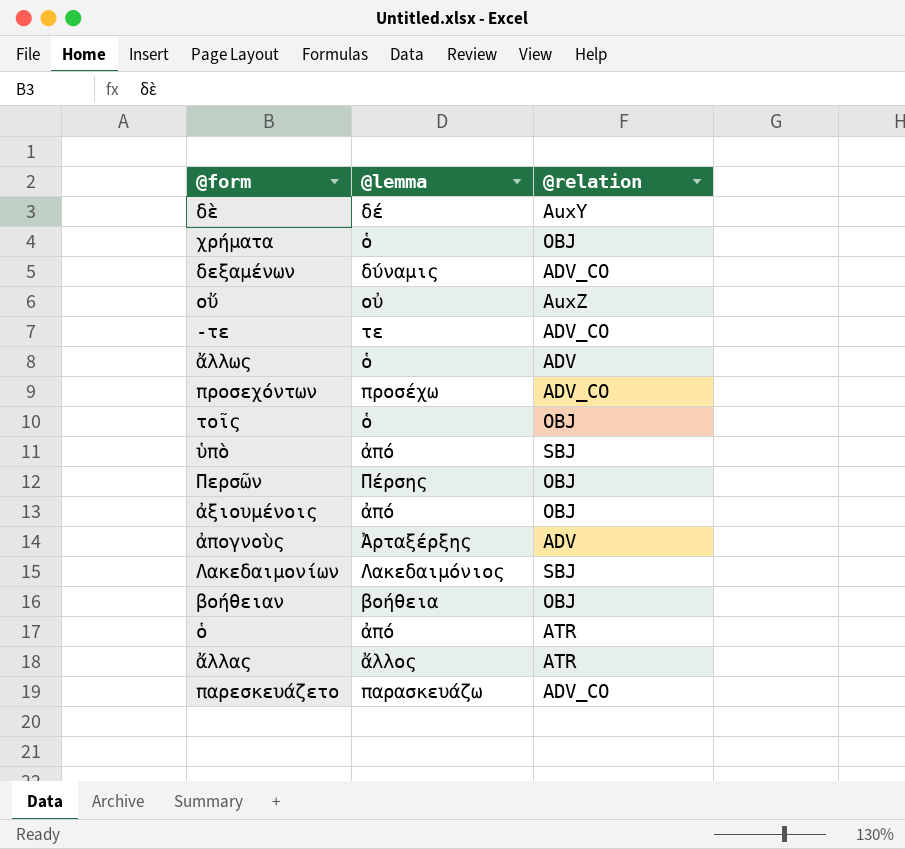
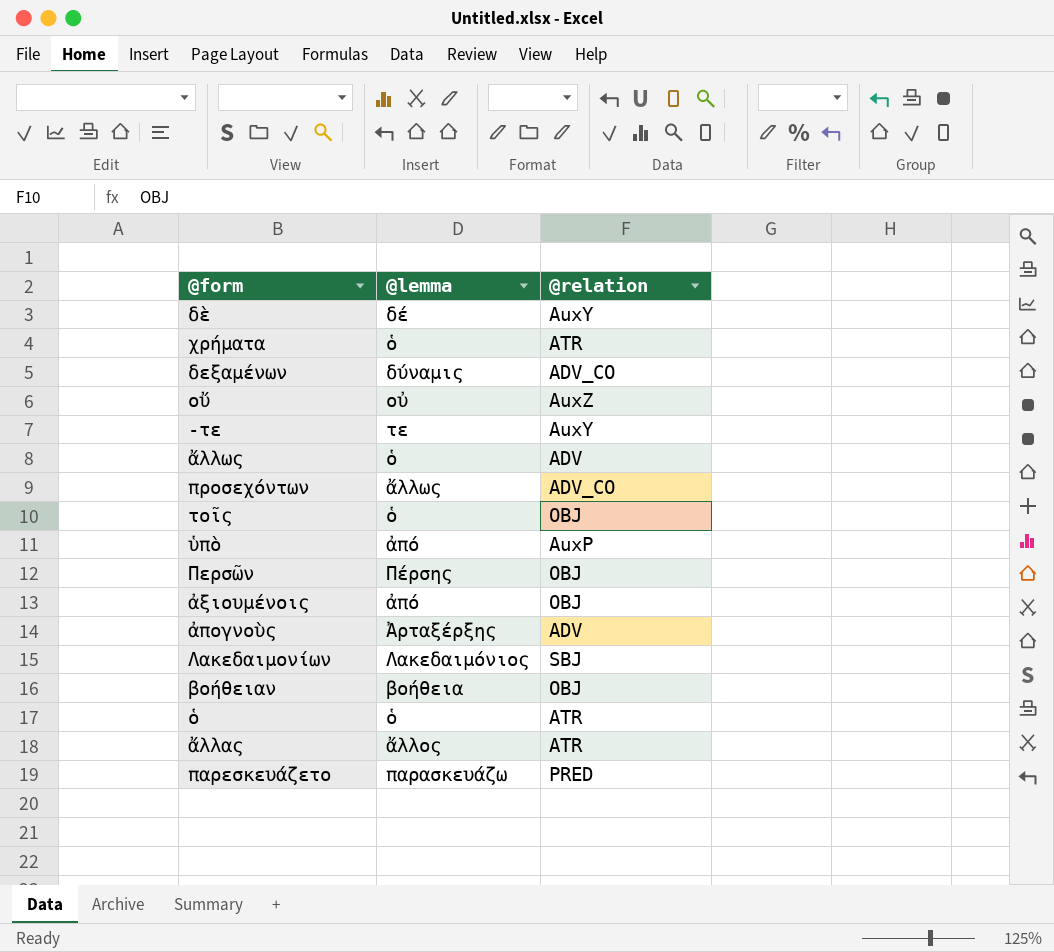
χρήματα | @relation: OBJ -> ATR
-τε | @relation: ADV_CO -> AuxY
προσεχόντων | @lemma: προσέχω -> ἄλλως
ὑπὸ | @relation: SBJ -> AuxP
ὁ | @lemma: ἀπό -> ὁ
παρεσκευάζετο | @relation: ADV_CO -> PRED

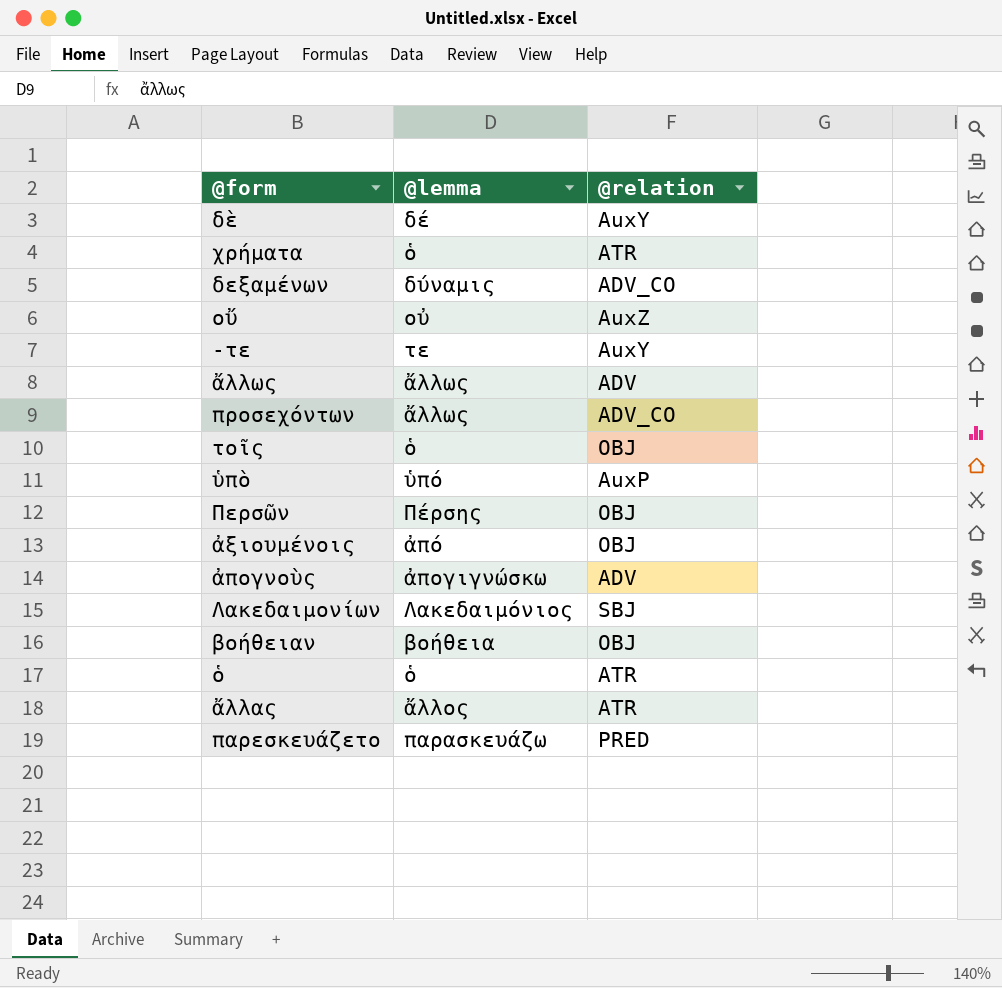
ἄλλως | @lemma: ὁ -> ἄλλως
ὑπὸ | @lemma: ἀπό -> ὑπό
ἀπογνοὺς | @lemma: Ἀρταξέρξης -> ἀπογιγνώσκω

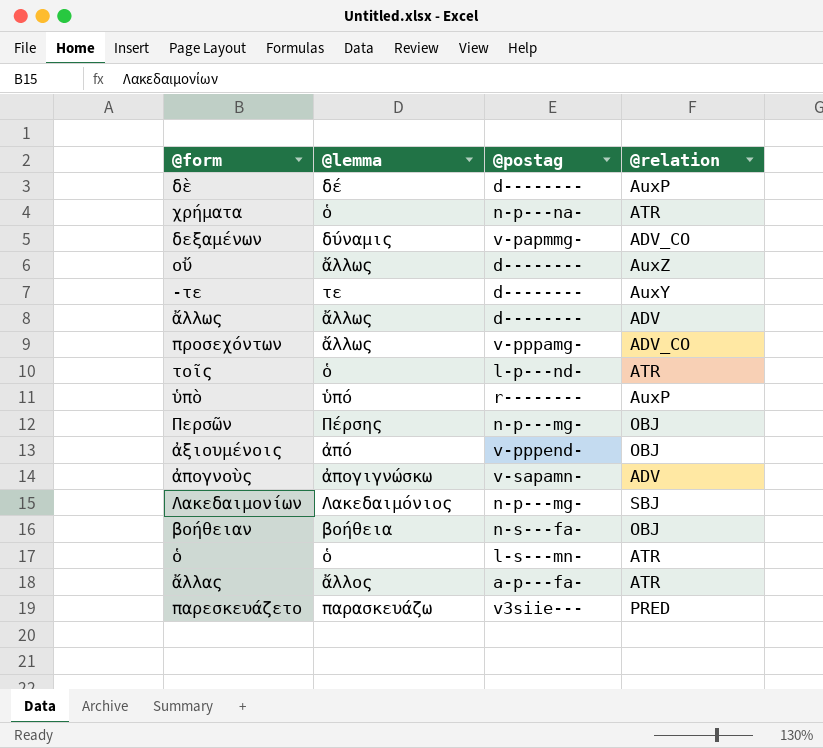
column @postag | position: none -> 3
δὲ | @relation: AuxY -> AuxP
οὔ | @lemma: οὐ -> ἄλλως
τοῖς | @relation: OBJ -> ATR

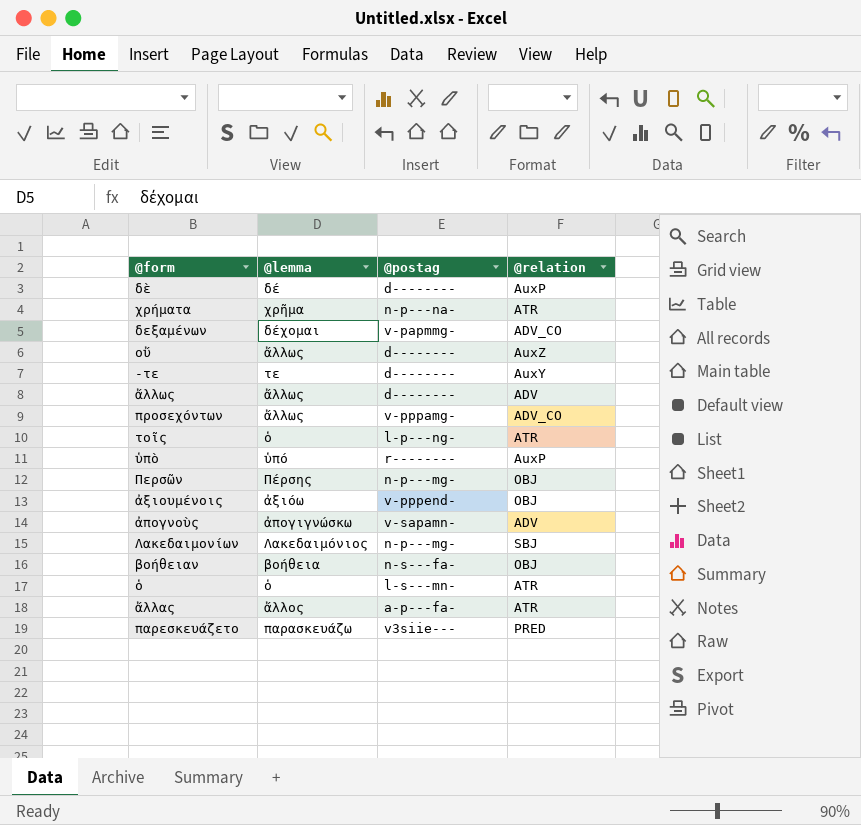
χρήματα | @lemma: ὁ -> χρῆμα
δεξαμένων | @lemma: δύναμις -> δέχομαι
τοῖς | @postag: l-p---nd- -> l-p---ng-
ἀξιουμένοις | @lemma: ἀπό -> ἀξιόω

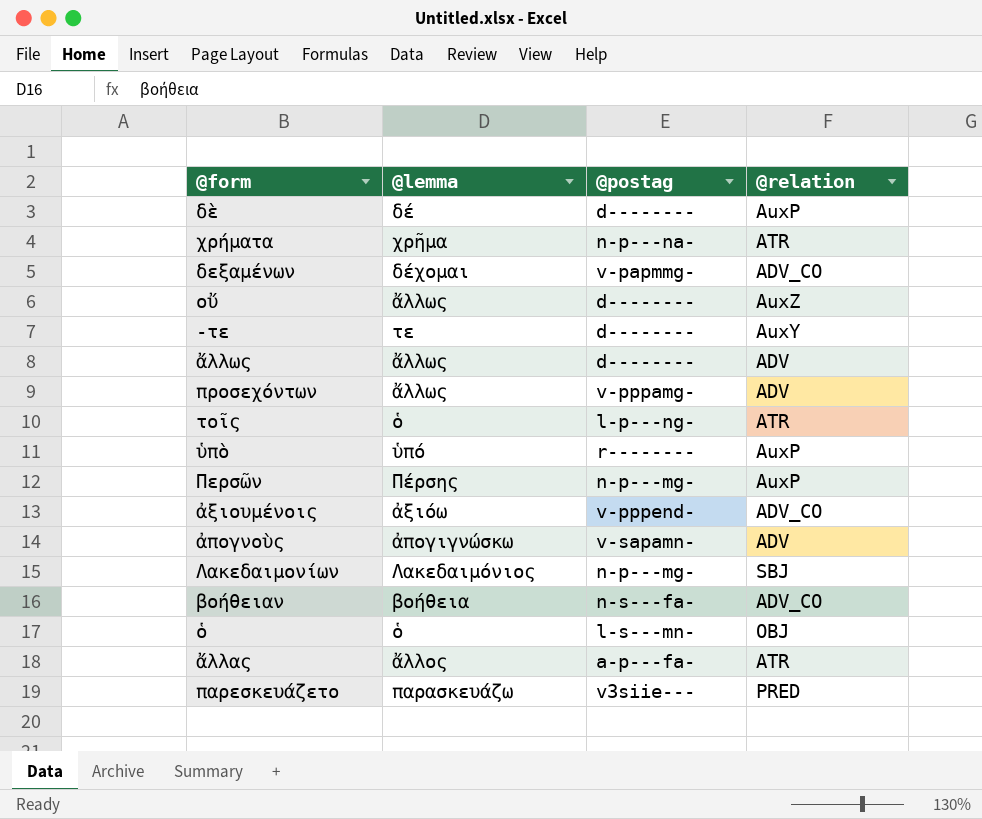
προσεχόντων | @relation: ADV_CO -> ADV
Περσῶν | @relation: OBJ -> AuxP
ἀξιουμένοις | @relation: OBJ -> ADV_CO
βοήθειαν | @relation: OBJ -> ADV_CO
ὁ | @relation: ATR -> OBJ

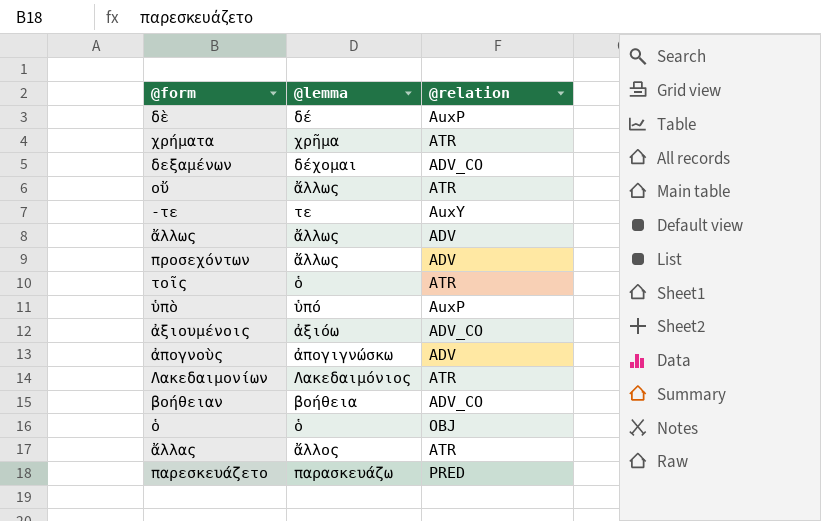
column @postag | position: 3 -> none
row Περσῶν: Πέρσης | n-p---mg- | AuxP -> none
οὔ | @relation: AuxZ -> ATR
Λακεδαιμονίων | @relation: SBJ -> ATR

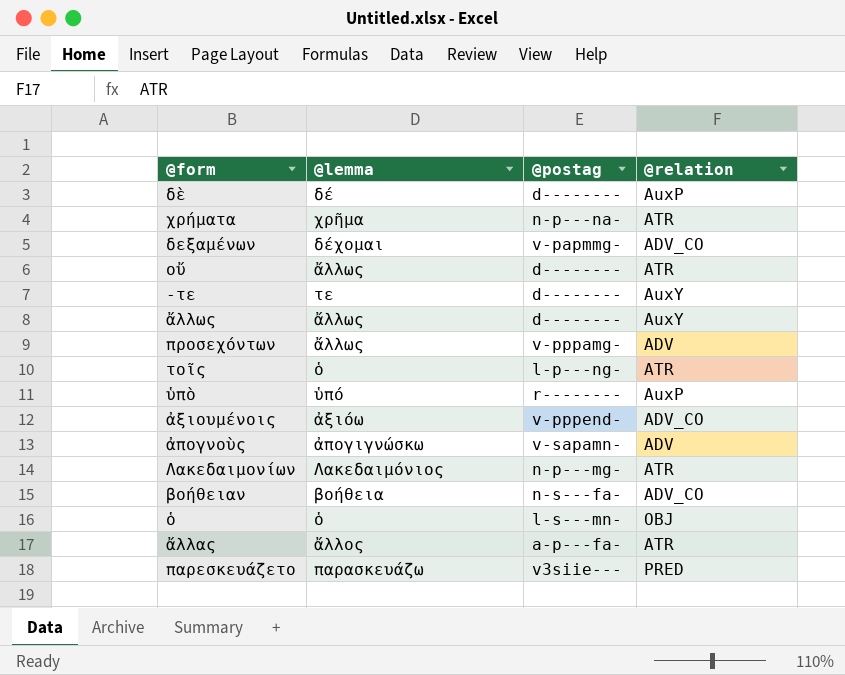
column @postag | position: none -> 3
ἄλλως | @relation: ADV -> AuxY

